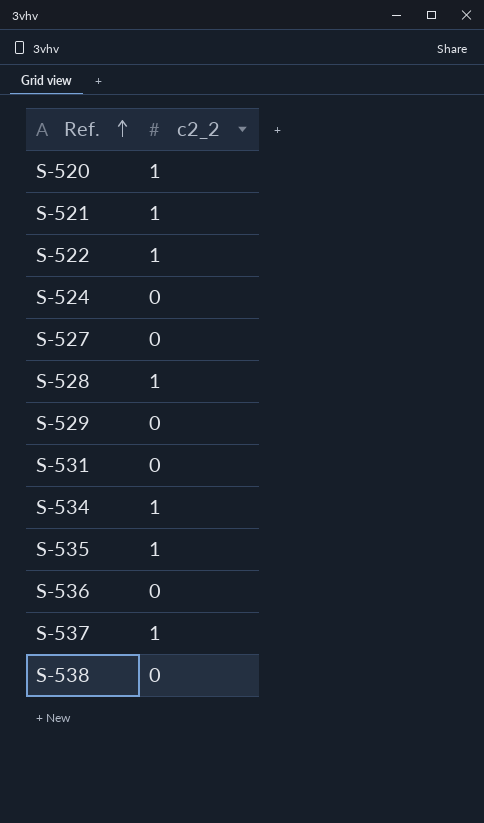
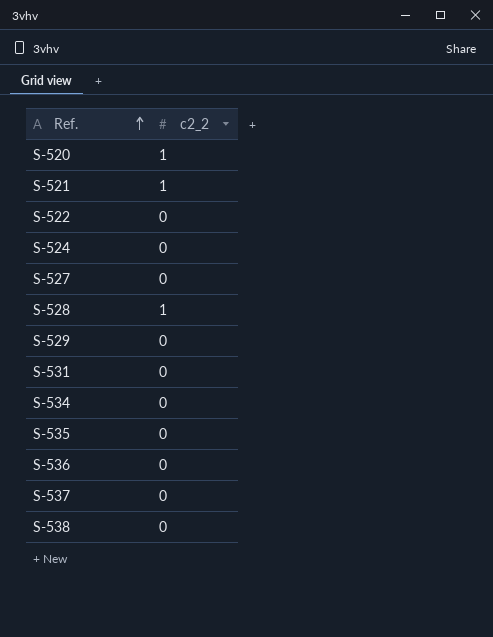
S-522 | c2_2: 1 -> 0
S-534 | c2_2: 1 -> 0
S-535 | c2_2: 1 -> 0
S-537 | c2_2: 1 -> 0

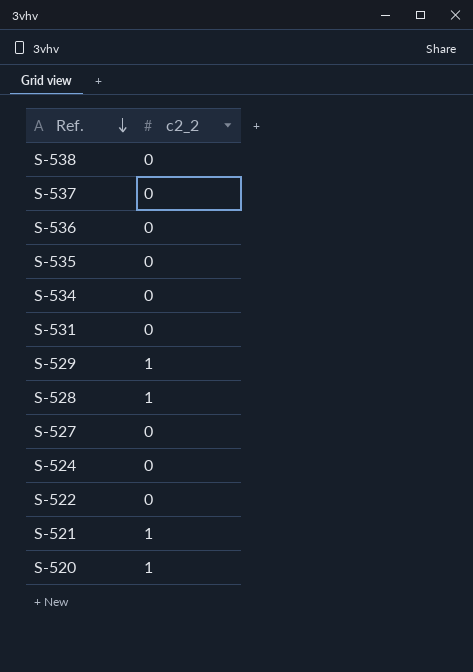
row order: Ref. ascending -> Ref. descending
S-529 | c2_2: 0 -> 1

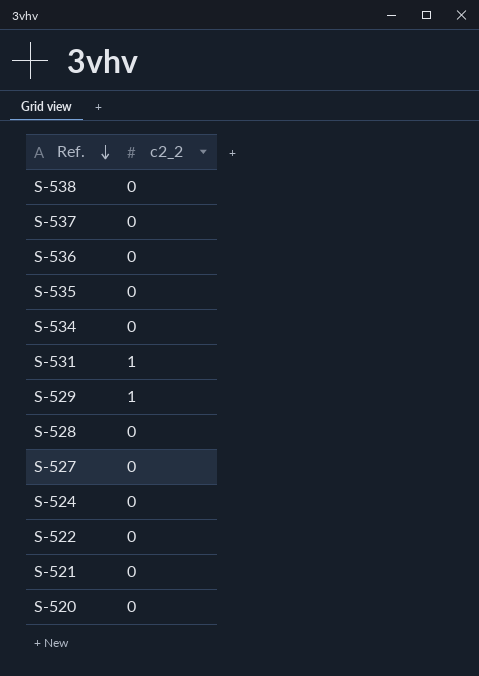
S-531 | c2_2: 0 -> 1
S-528 | c2_2: 1 -> 0
S-521 | c2_2: 1 -> 0
S-520 | c2_2: 1 -> 0

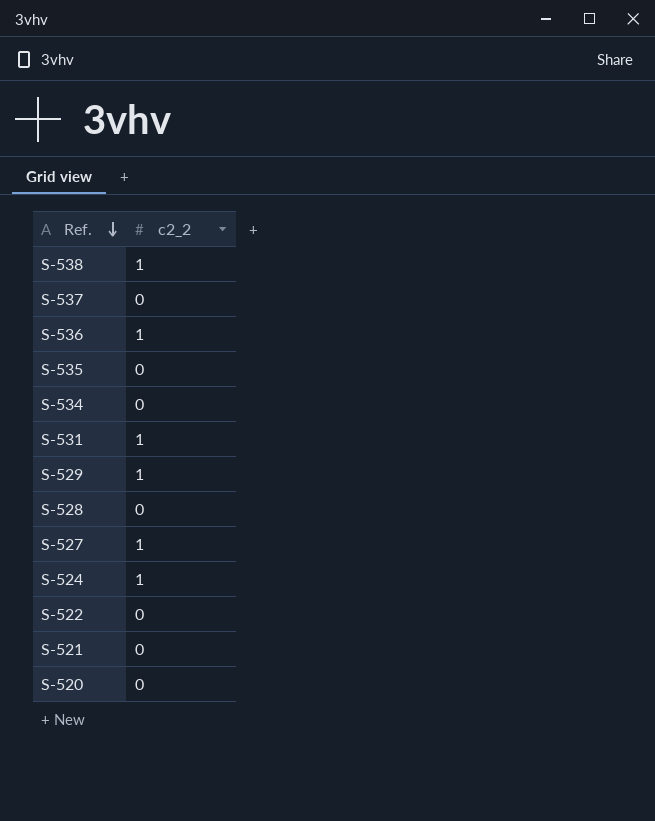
S-538 | c2_2: 0 -> 1
S-536 | c2_2: 0 -> 1
S-527 | c2_2: 0 -> 1
S-524 | c2_2: 0 -> 1

